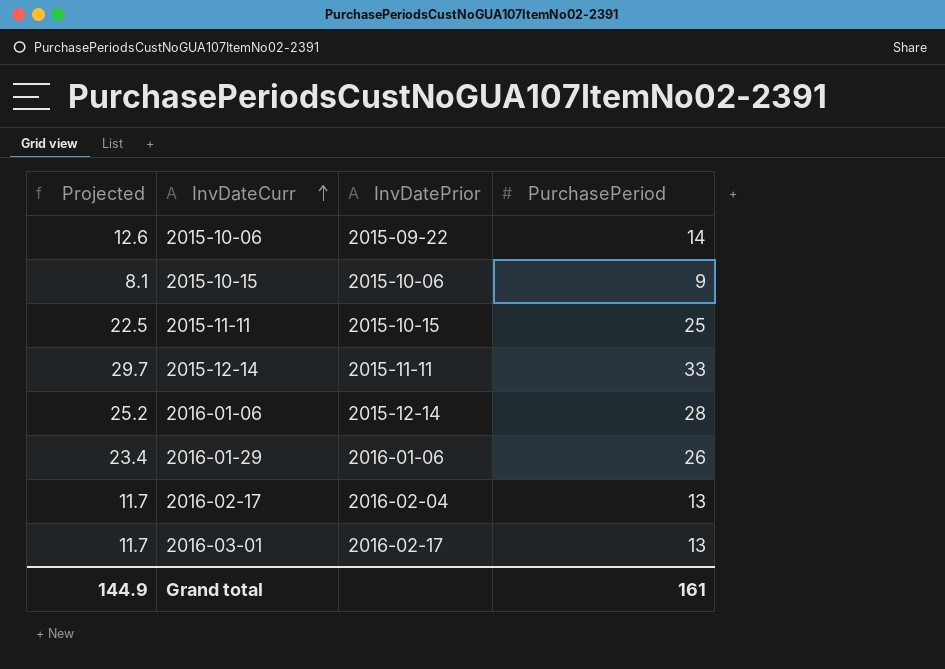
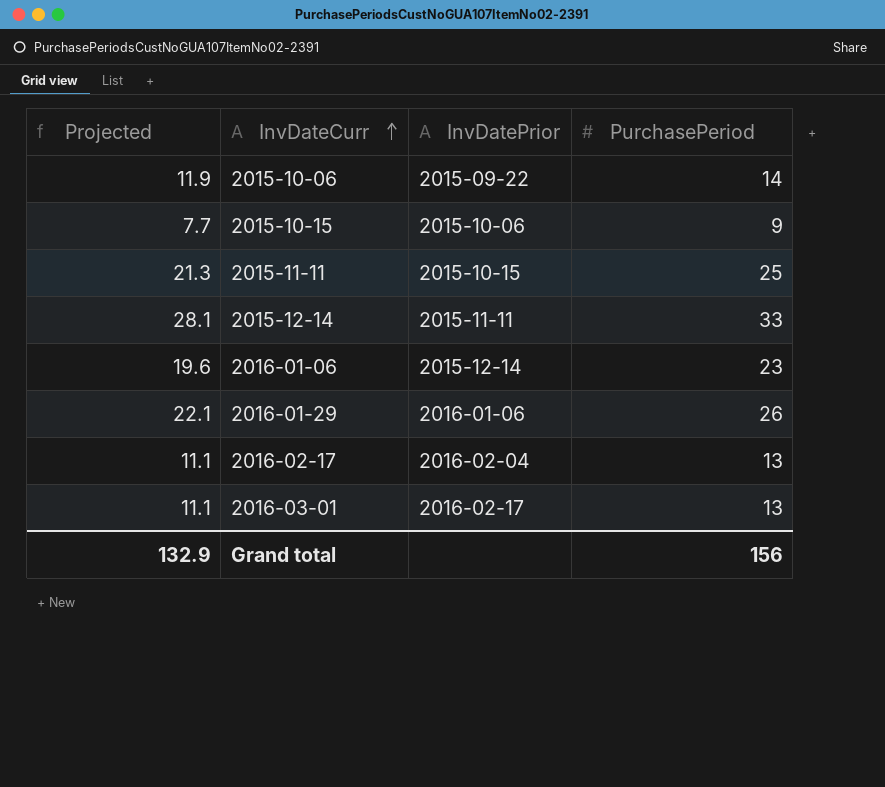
column Projected | formula: [PurchasePeriod] * 0.9 -> [PurchasePeriod] * 0.85
2016-01-06 | PurchasePeriod: 28 -> 23
Grand total | Projected: 144.9 -> 132.9
Grand total | PurchasePeriod: 161 -> 156

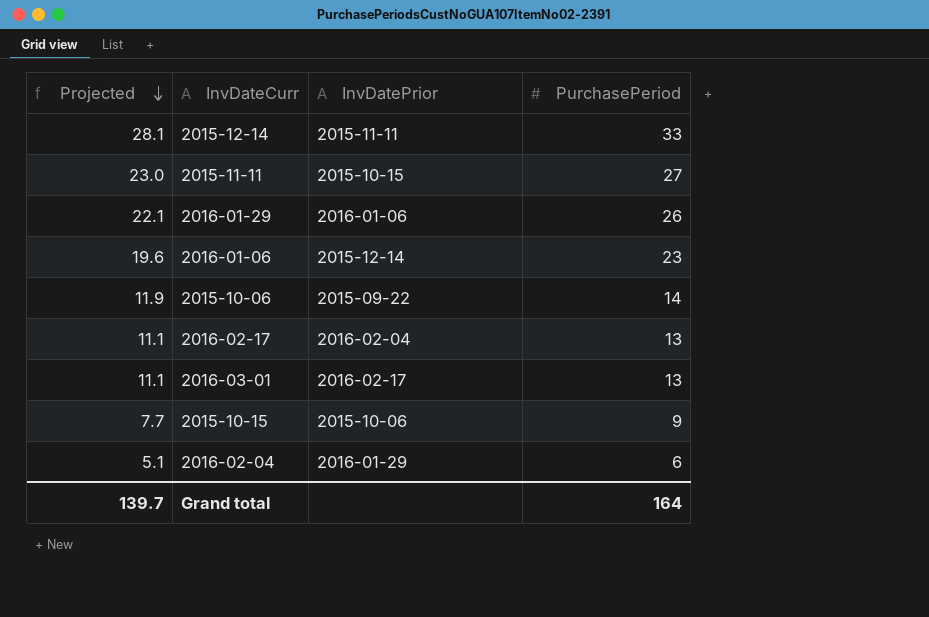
row order: InvDateCurr ascending -> Projected descending
2015-11-11 | Projected: 21.3 -> 23.0
2015-11-11 | PurchasePeriod: 25 -> 27
row 2016-02-04: none -> 5.1 | 2016-01-29 | 6
Grand total | Projected: 132.9 -> 139.7
Grand total | PurchasePeriod: 156 -> 164

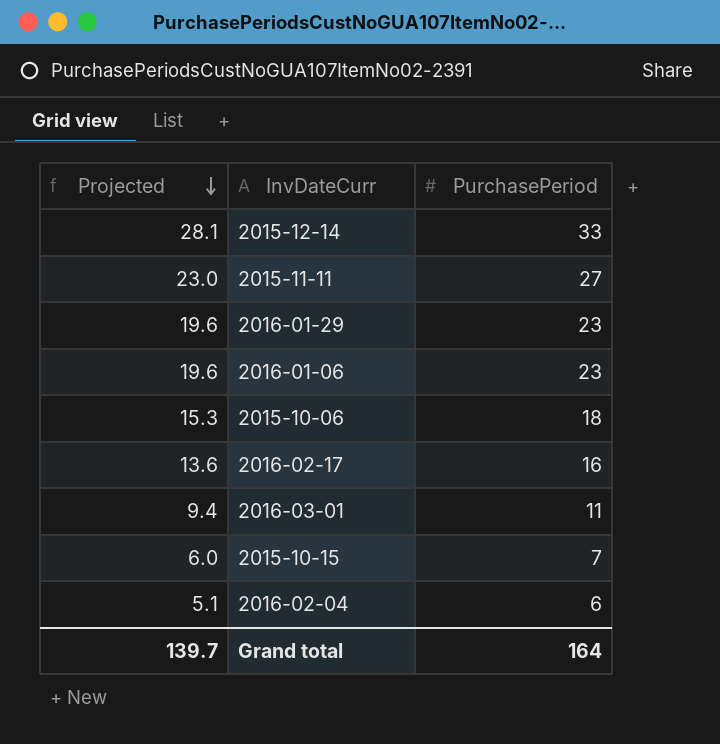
column InvDatePrior | position: 3 -> none
2016-01-29 | Projected: 22.1 -> 19.6
2016-01-29 | PurchasePeriod: 26 -> 23
2015-10-06 | Projected: 11.9 -> 15.3
2015-10-06 | PurchasePeriod: 14 -> 18
2016-02-17 | Projected: 11.1 -> 13.6
2016-02-17 | PurchasePeriod: 13 -> 16
2016-03-01 | Projected: 11.1 -> 9.4
2016-03-01 | PurchasePeriod: 13 -> 11
2015-10-15 | Projected: 7.7 -> 6.0
2015-10-15 | PurchasePeriod: 9 -> 7

